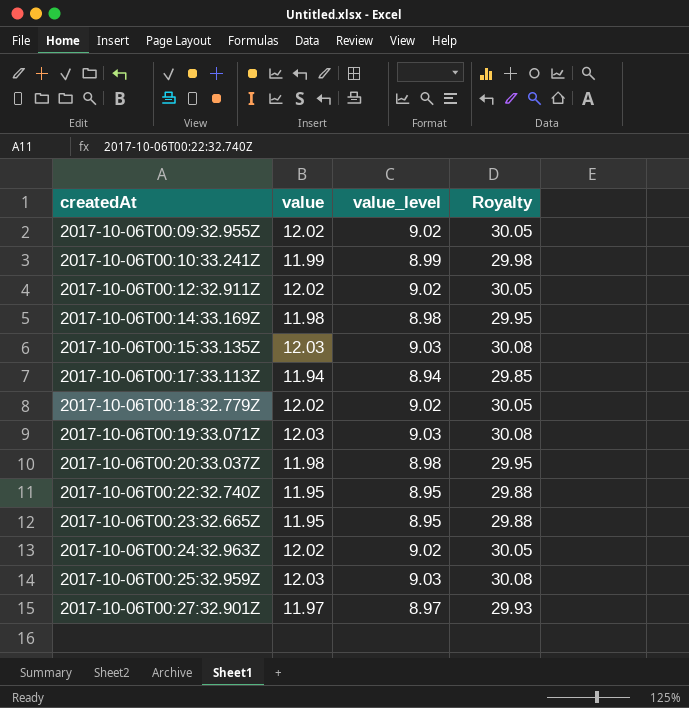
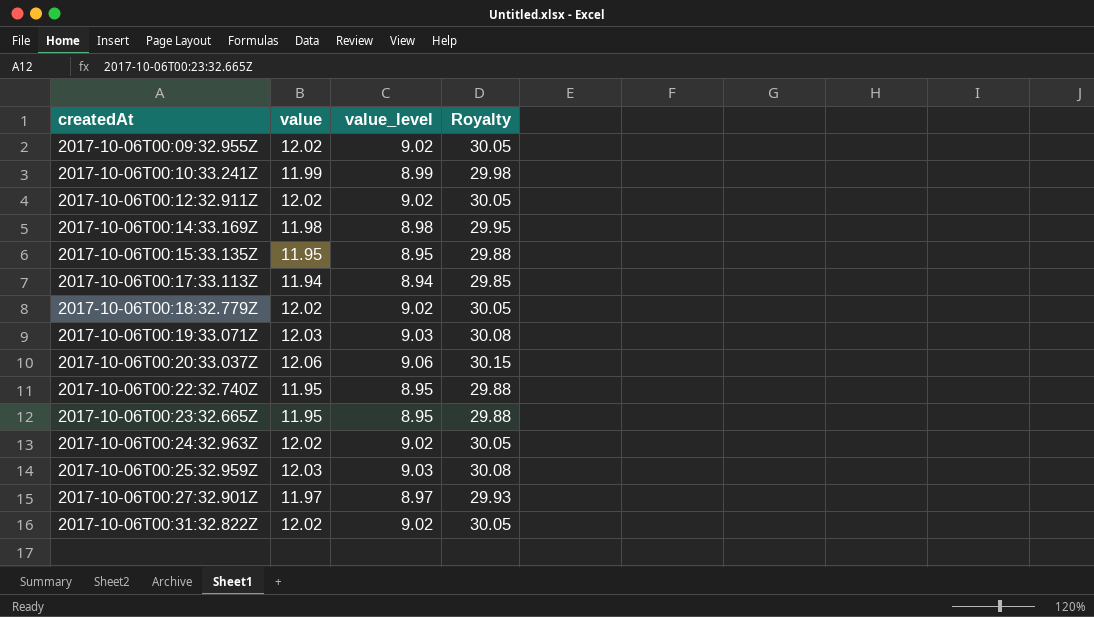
2017-10-06T00:15:33.135Z | value: 12.03 -> 11.95
2017-10-06T00:15:33.135Z | value_level: 9.03 -> 8.95
2017-10-06T00:15:33.135Z | Royalty: 30.08 -> 29.88
2017-10-06T00:20:33.037Z | value: 11.98 -> 12.06
2017-10-06T00:20:33.037Z | value_level: 8.98 -> 9.06
2017-10-06T00:20:33.037Z | Royalty: 29.95 -> 30.15
row 2017-10-06T00:31:32.822Z: none -> 12.02 | 9.02 | 30.05

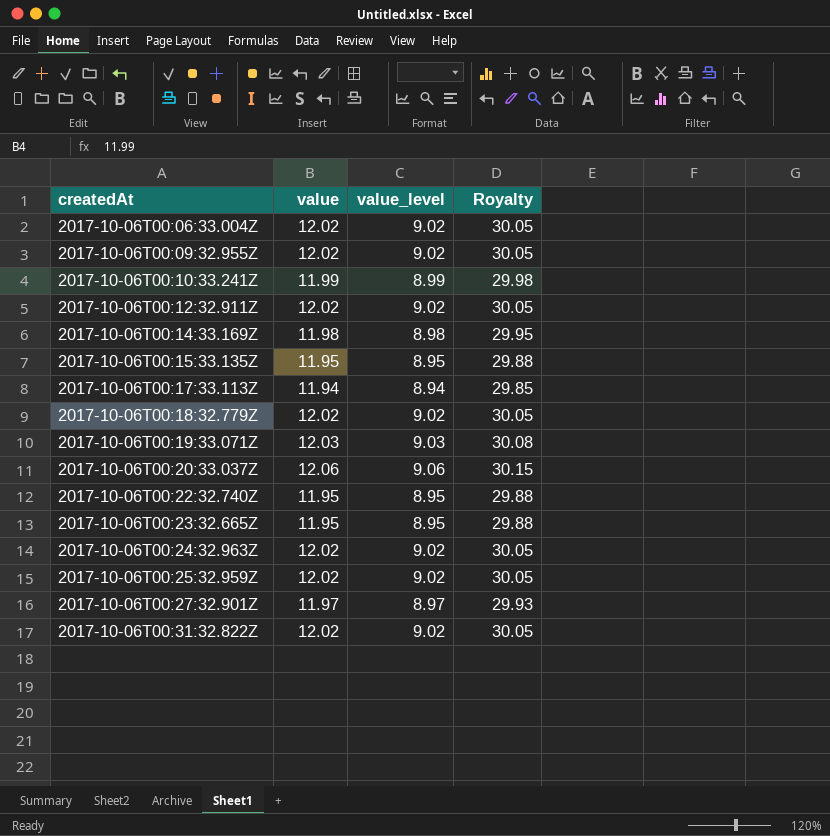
row 2017-10-06T00:06:33.004Z: none -> 12.02 | 9.02 | 30.05
2017-10-06T00:25:32.959Z | value: 12.03 -> 12.02
2017-10-06T00:25:32.959Z | value_level: 9.03 -> 9.02
2017-10-06T00:25:32.959Z | Royalty: 30.08 -> 30.05

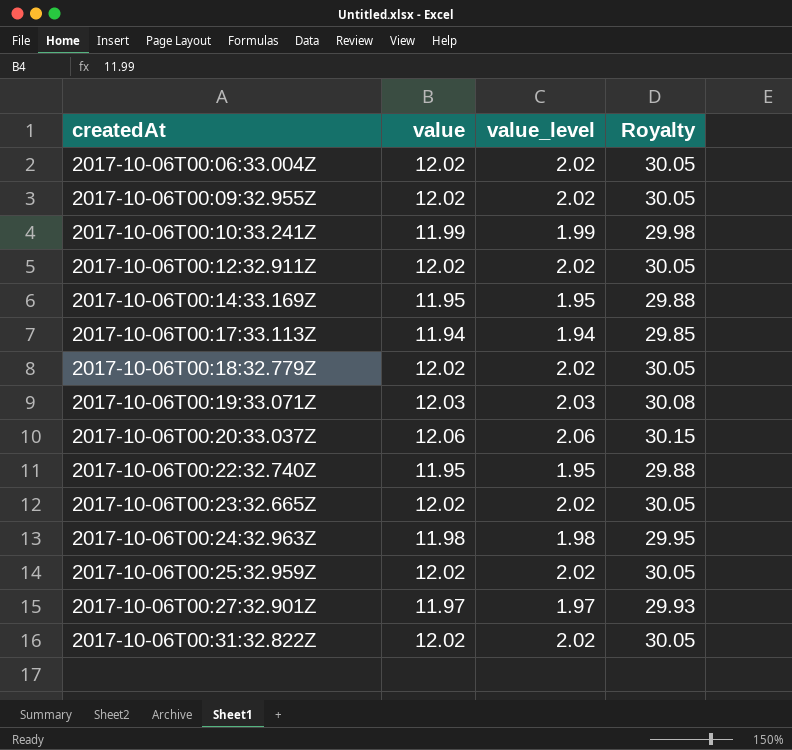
column value_level | formula: [value] - 3 -> [value] - 10
row 2017-10-06T00:15:33.135Z: 11.95 | 8.95 | 29.88 -> none
2017-10-06T00:14:33.169Z | value: 11.98 -> 11.95
2017-10-06T00:14:33.169Z | Royalty: 29.95 -> 29.88
2017-10-06T00:23:32.665Z | value: 11.95 -> 12.02
2017-10-06T00:23:32.665Z | Royalty: 29.88 -> 30.05
2017-10-06T00:24:32.963Z | value: 12.02 -> 11.98
2017-10-06T00:24:32.963Z | Royalty: 30.05 -> 29.95

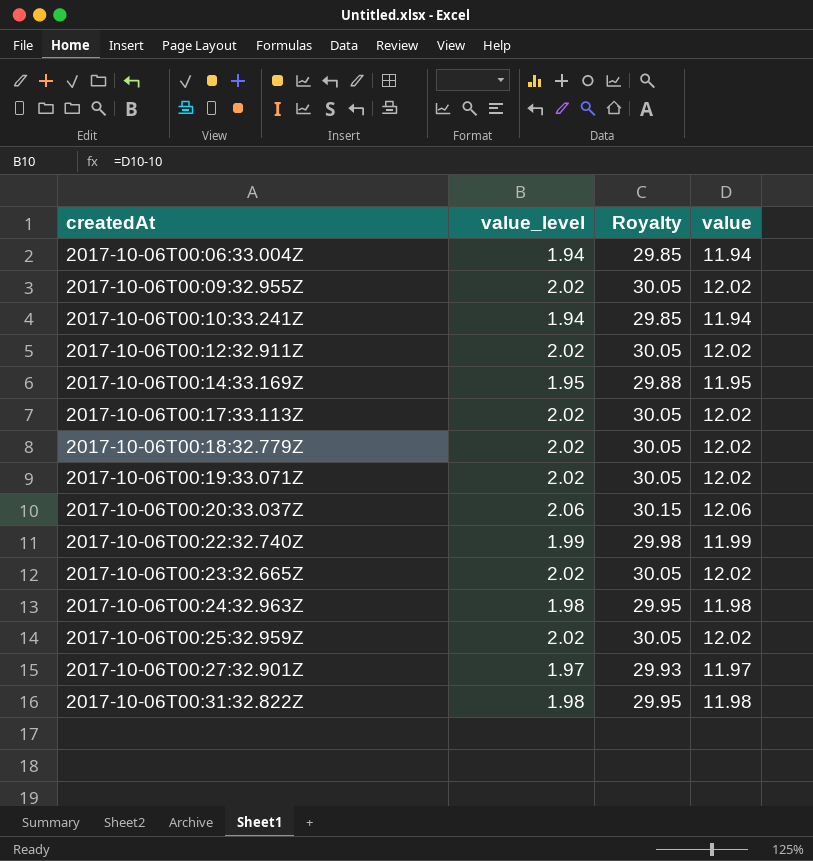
column value | position: 2 -> 4
2017-10-06T00:06:33.004Z | value_level: 2.02 -> 1.94
2017-10-06T00:06:33.004Z | Royalty: 30.05 -> 29.85
2017-10-06T00:06:33.004Z | value: 12.02 -> 11.94
2017-10-06T00:10:33.241Z | value_level: 1.99 -> 1.94
2017-10-06T00:10:33.241Z | Royalty: 29.98 -> 29.85
2017-10-06T00:10:33.241Z | value: 11.99 -> 11.94
2017-10-06T00:17:33.113Z | value_level: 1.94 -> 2.02
2017-10-06T00:17:33.113Z | Royalty: 29.85 -> 30.05
2017-10-06T00:17:33.113Z | value: 11.94 -> 12.02
2017-10-06T00:19:33.071Z | value_level: 2.03 -> 2.02
2017-10-06T00:19:33.071Z | Royalty: 30.08 -> 30.05
2017-10-06T00:19:33.071Z | value: 12.03 -> 12.02
2017-10-06T00:22:32.740Z | value_level: 1.95 -> 1.99
2017-10-06T00:22:32.740Z | Royalty: 29.88 -> 29.98
2017-10-06T00:22:32.740Z | value: 11.95 -> 11.99
2017-10-06T00:31:32.822Z | value_level: 2.02 -> 1.98
2017-10-06T00:31:32.822Z | Royalty: 30.05 -> 29.95
2017-10-06T00:31:32.822Z | value: 12.02 -> 11.98

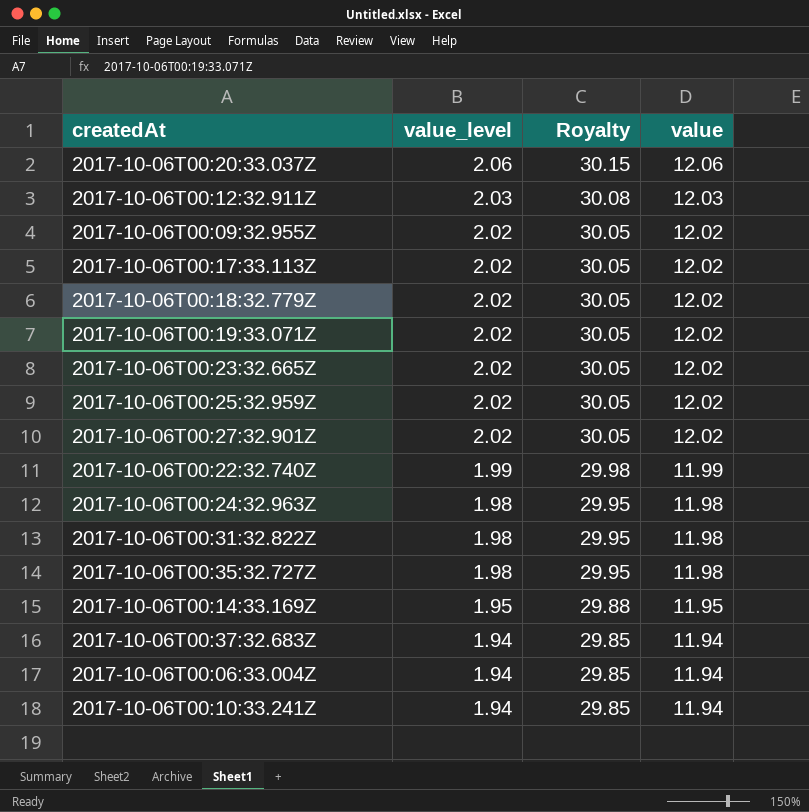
row order: createdAt ascending -> value_level descending
2017-10-06T00:12:32.911Z | value_level: 2.02 -> 2.03
2017-10-06T00:12:32.911Z | Royalty: 30.05 -> 30.08
2017-10-06T00:12:32.911Z | value: 12.02 -> 12.03
2017-10-06T00:27:32.901Z | value_level: 1.97 -> 2.02
2017-10-06T00:27:32.901Z | Royalty: 29.93 -> 30.05
2017-10-06T00:27:32.901Z | value: 11.97 -> 12.02
row 2017-10-06T00:35:32.727Z: none -> 1.98 | 29.95 | 11.98
row 2017-10-06T00:37:32.683Z: none -> 1.94 | 29.85 | 11.94

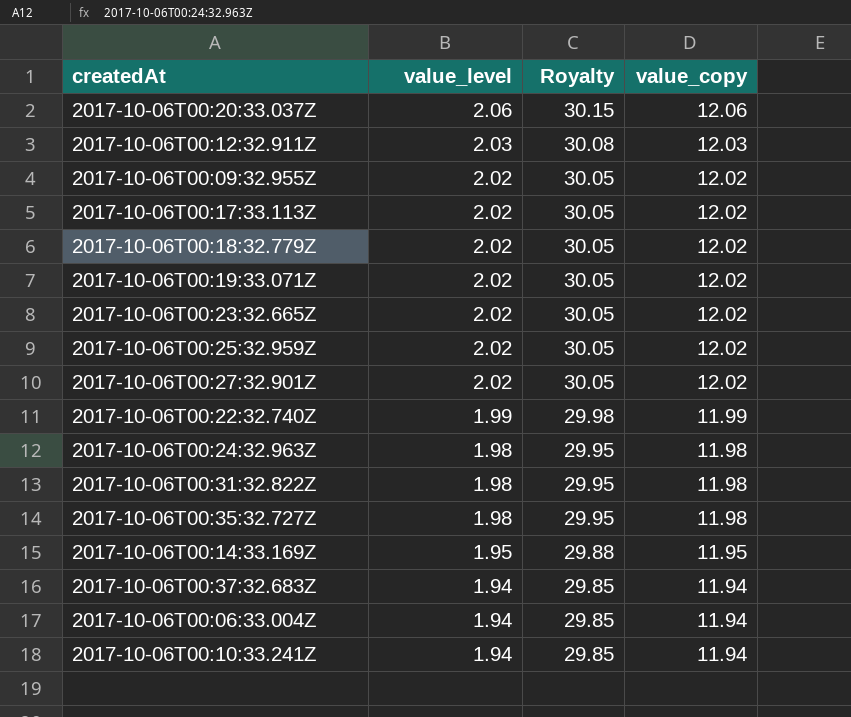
column name: value -> value_copy

